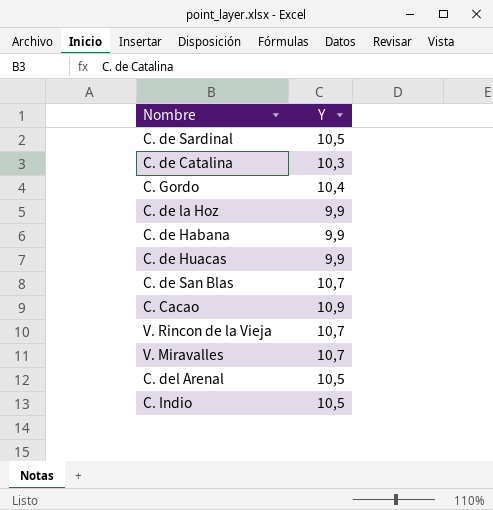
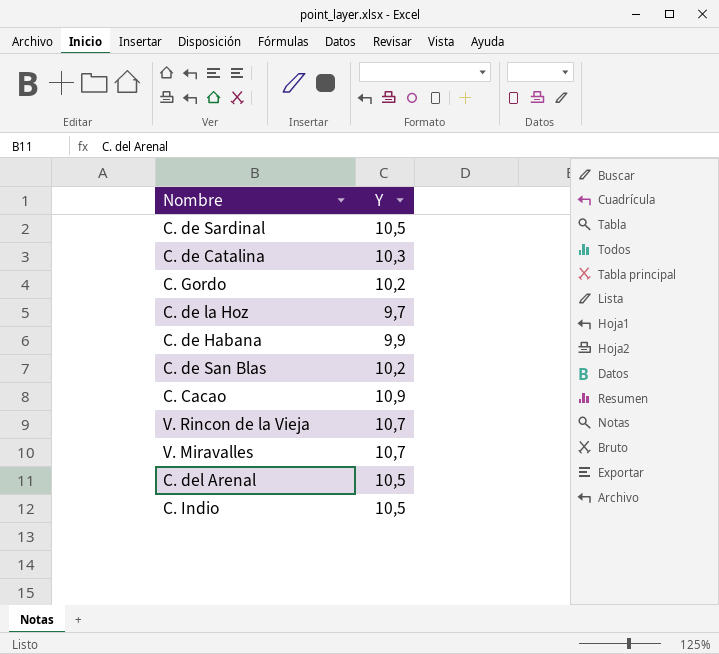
row C. de Huacas: 9,9 -> none
C. Gordo | Y: 10,4 -> 10,2
C. de la Hoz | Y: 9,9 -> 9,7
C. de San Blas | Y: 10,7 -> 10,2

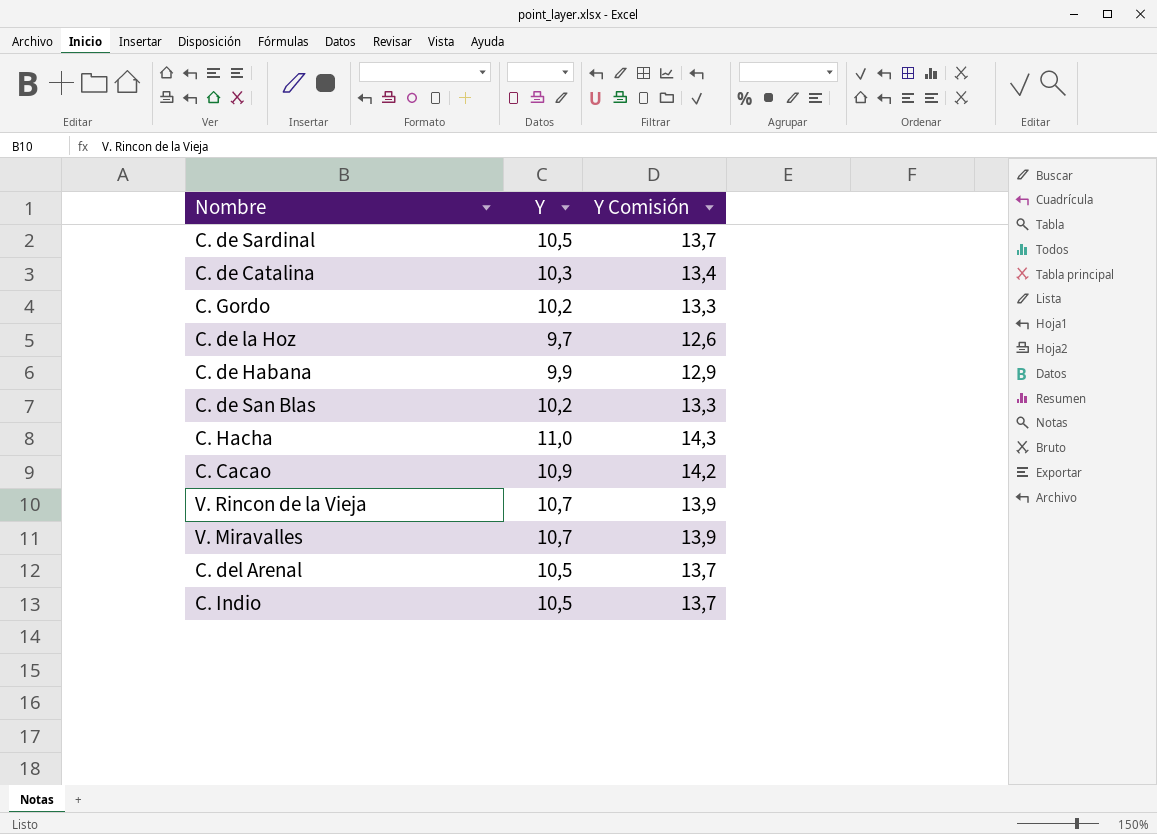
column Y Comisión | formula: none -> [Y] * 1,3
row C. Hacha: none -> 11,0 | 14,3

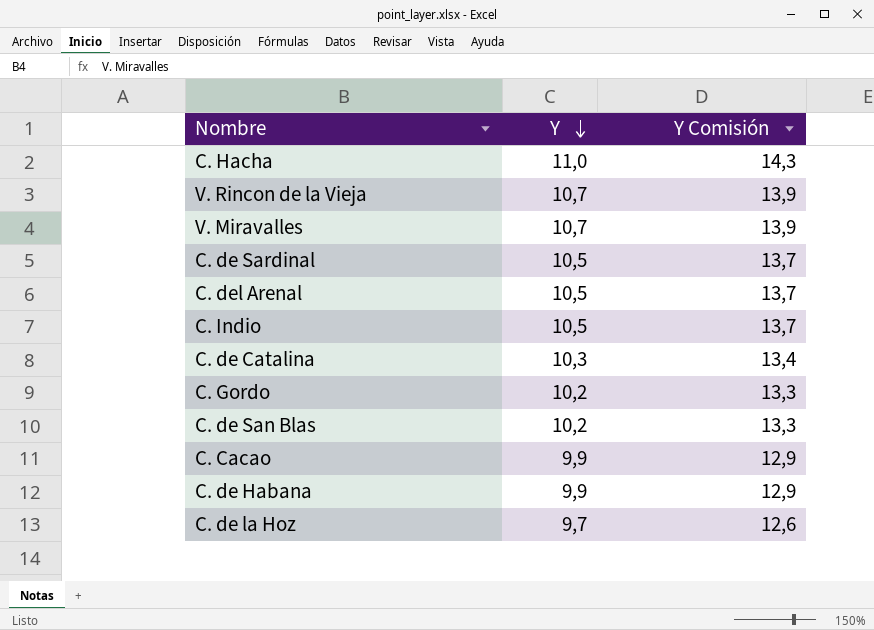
row order: none -> Y descending
C. Cacao | Y: 10,9 -> 9,9
C. Cacao | Y Comisión: 14,2 -> 12,9

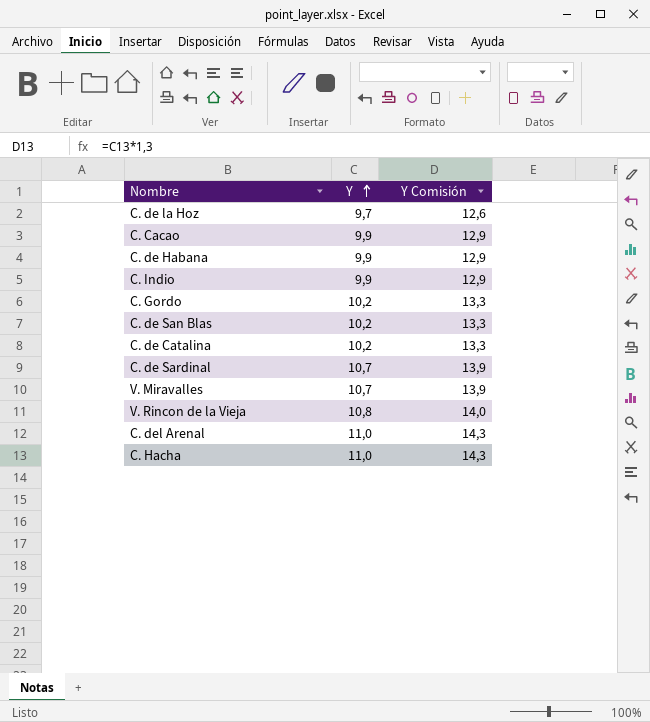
row order: Y descending -> Y ascending
C. Indio | Y: 10,5 -> 9,9
C. Indio | Y Comisión: 13,7 -> 12,9
C. de Catalina | Y: 10,3 -> 10,2
C. de Catalina | Y Comisión: 13,4 -> 13,3
C. de Sardinal | Y: 10,5 -> 10,7
C. de Sardinal | Y Comisión: 13,7 -> 13,9
V. Rincon de la Vieja | Y: 10,7 -> 10,8
V. Rincon de la Vieja | Y Comisión: 13,9 -> 14,0
C. del Arenal | Y: 10,5 -> 11,0
C. del Arenal | Y Comisión: 13,7 -> 14,3

